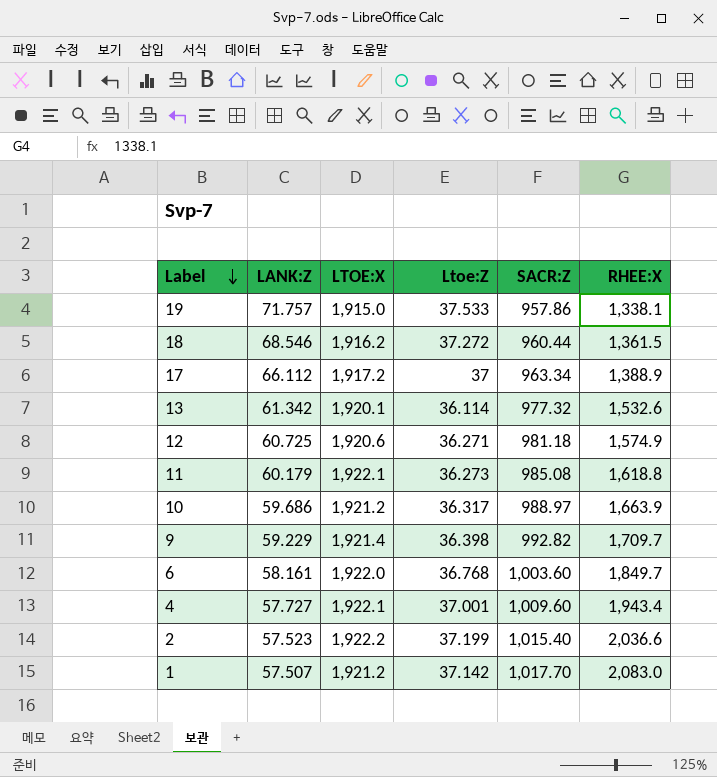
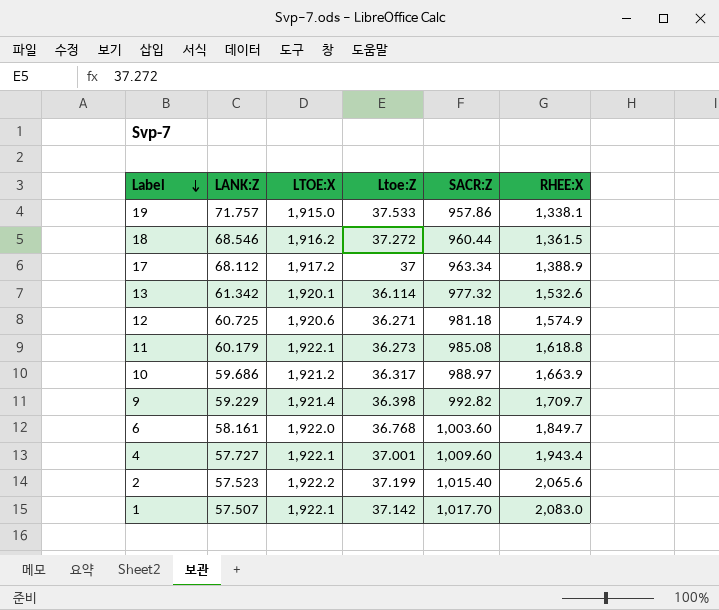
17 | LANK:Z: 66.112 -> 68.112
2 | RHEE:X: 2,036.6 -> 2,065.6
1 | LTOE:X: 1,921.2 -> 1,922.1

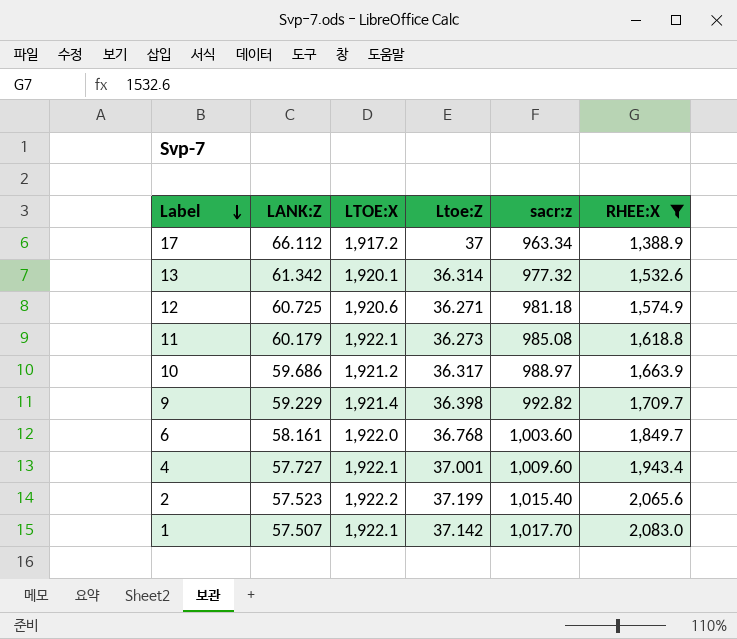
filter: none -> RHEE:X >= 1,388.9
column name: SACR:Z -> sacr:z
17 | LANK:Z: 68.112 -> 66.112
13 | Ltoe:Z: 36.114 -> 36.314

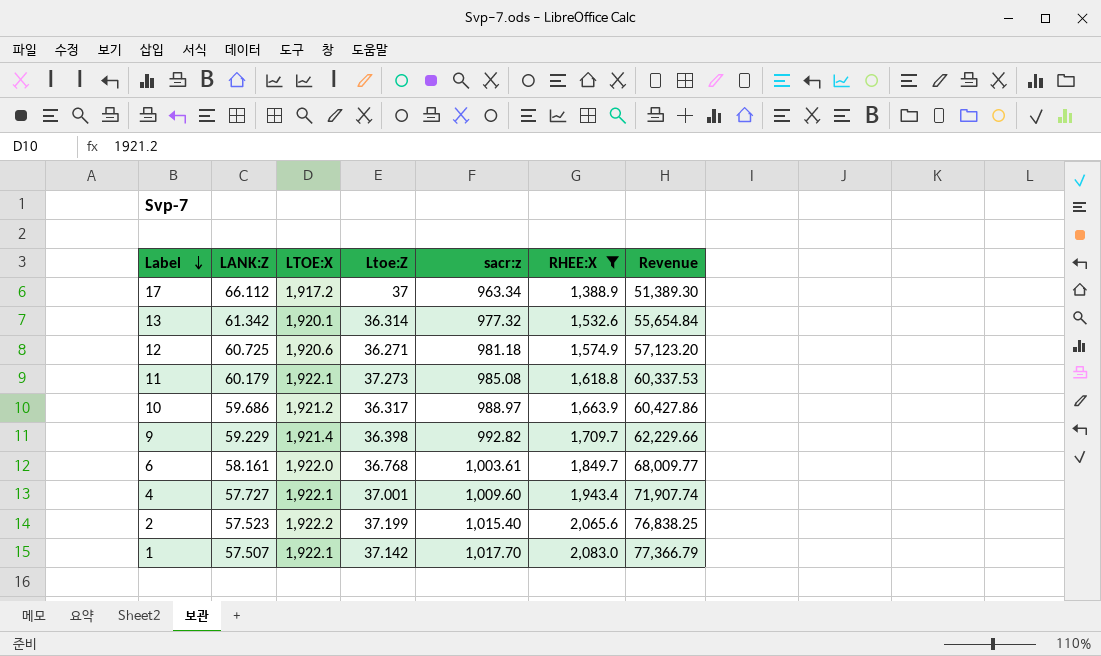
column Revenue | formula: none -> [Ltoe:Z] * [RHEE:X]
11 | Ltoe:Z: 36.273 -> 37.273
6 | sacr:z: 1,003.60 -> 1,003.61

